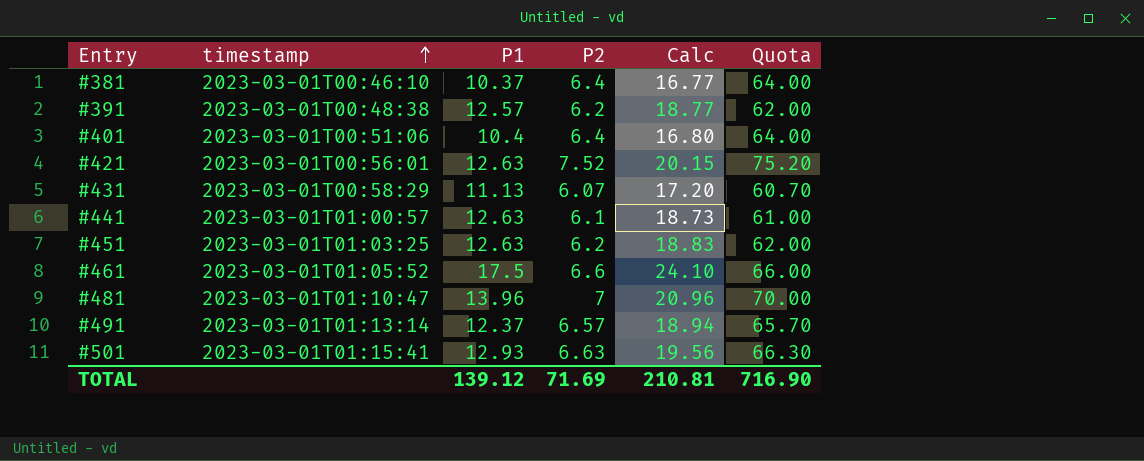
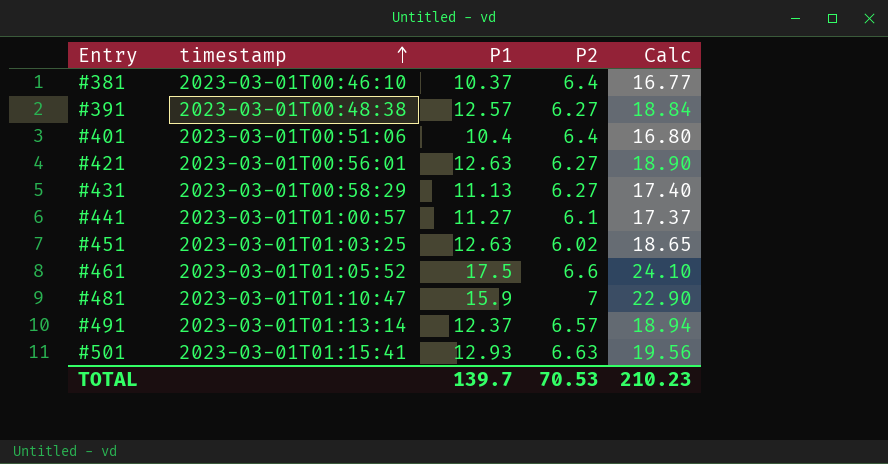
column Quota | formula: [P2] * 10 -> none
#391 | P2: 6.2 -> 6.27
#391 | Calc: 18.77 -> 18.84
#421 | P2: 7.52 -> 6.27
#421 | Calc: 20.15 -> 18.90
#431 | P2: 6.07 -> 6.27
#431 | Calc: 17.20 -> 17.40
#441 | P1: 12.63 -> 11.27
#441 | Calc: 18.73 -> 17.37
#451 | P2: 6.2 -> 6.02
#451 | Calc: 18.83 -> 18.65
#481 | P1: 13.96 -> 15.9
#481 | Calc: 20.96 -> 22.90
TOTAL | P1: 139.12 -> 139.7
TOTAL | P2: 71.69 -> 70.53
TOTAL | Calc: 210.81 -> 210.23

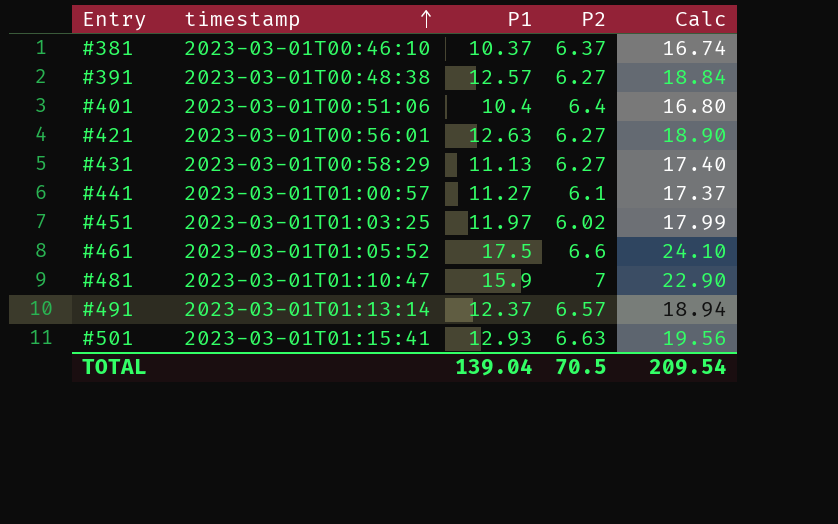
#381 | P2: 6.4 -> 6.37
#381 | Calc: 16.77 -> 16.74
#451 | P1: 12.63 -> 11.97
#451 | Calc: 18.65 -> 17.99
TOTAL | P1: 139.7 -> 139.04
TOTAL | P2: 70.53 -> 70.5
TOTAL | Calc: 210.23 -> 209.54

